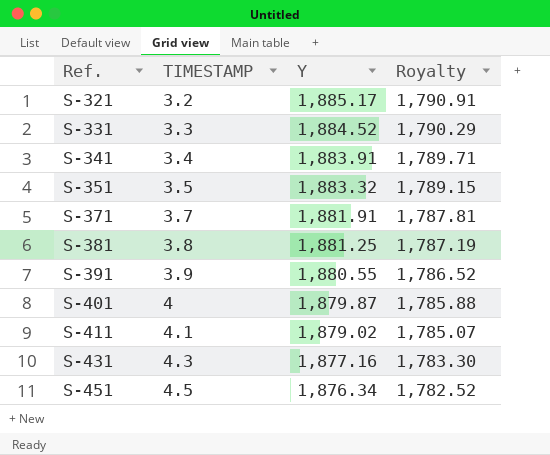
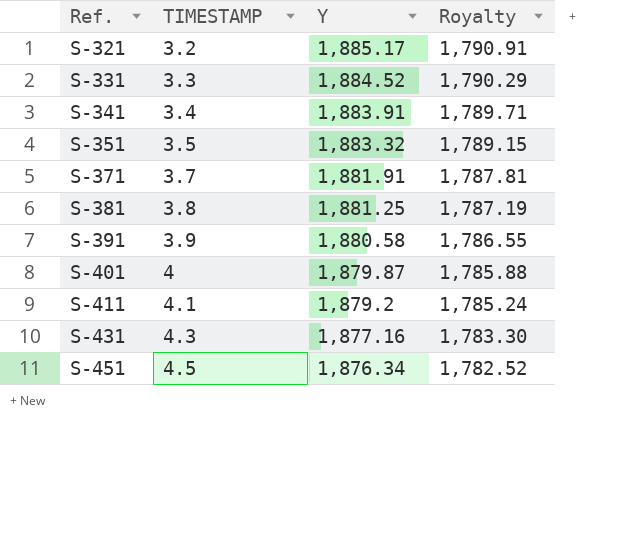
S-391 | Y: 1,880.55 -> 1,880.58
S-391 | Royalty: 1,786.52 -> 1,786.55
S-411 | Y: 1,879.02 -> 1,879.2
S-411 | Royalty: 1,785.07 -> 1,785.24

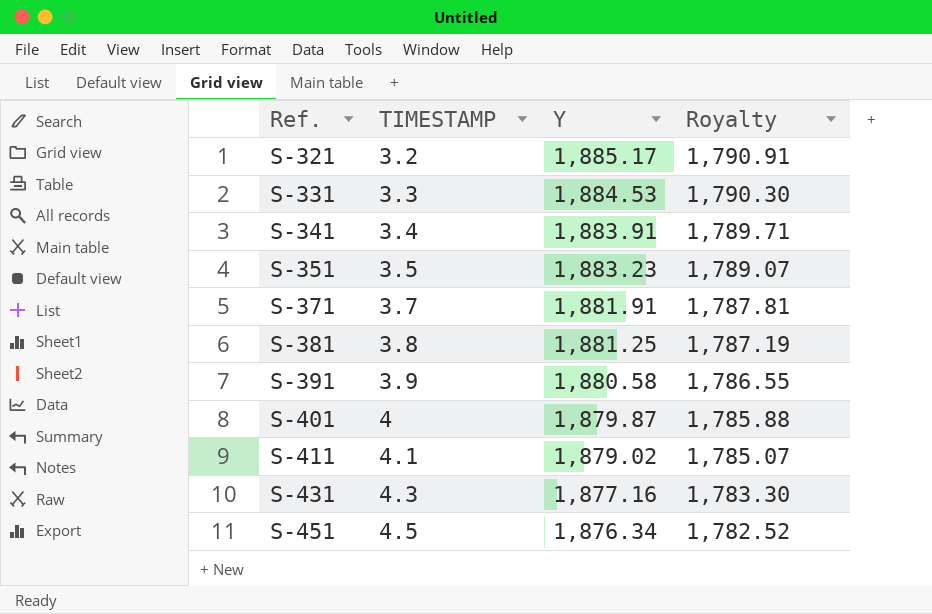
S-331 | Y: 1,884.52 -> 1,884.53
S-331 | Royalty: 1,790.29 -> 1,790.30
S-351 | Y: 1,883.32 -> 1,883.23
S-351 | Royalty: 1,789.15 -> 1,789.07
S-411 | Y: 1,879.2 -> 1,879.02
S-411 | Royalty: 1,785.24 -> 1,785.07

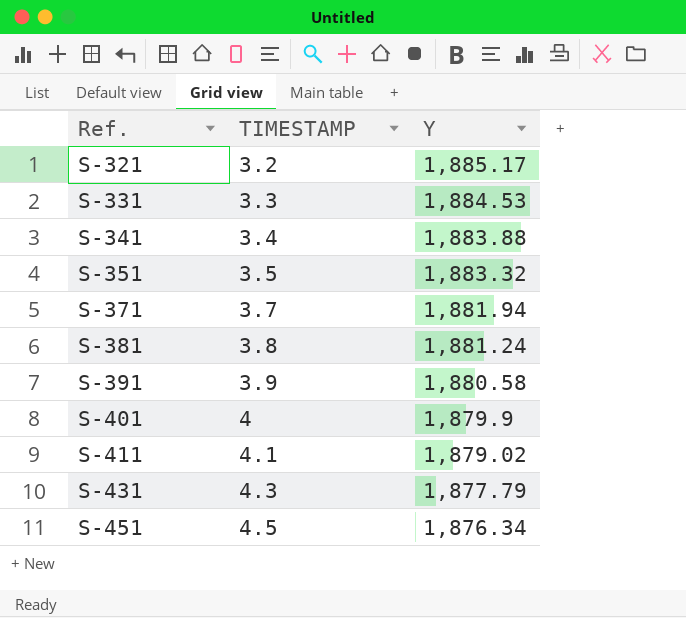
column Royalty | formula: [Y] * 0.95 -> none
S-341 | Y: 1,883.91 -> 1,883.88
S-351 | Y: 1,883.23 -> 1,883.32
S-371 | Y: 1,881.91 -> 1,881.94
S-381 | Y: 1,881.25 -> 1,881.24
S-401 | Y: 1,879.87 -> 1,879.9
S-431 | Y: 1,877.16 -> 1,877.79

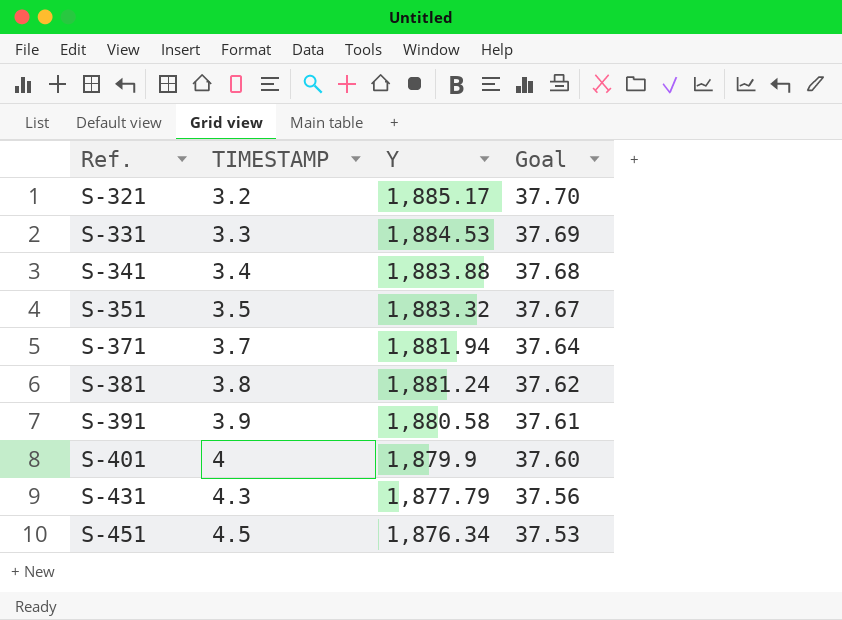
column Goal | formula: none -> [Y] * 0.02
row S-411: 4.1 | 1,879.02 -> none

